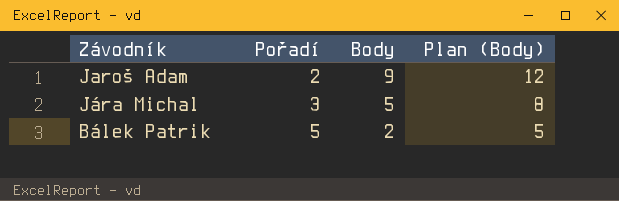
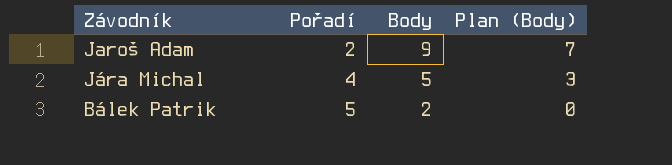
column Plan (Body) | formula: [Body] + 3 -> [Body] - 2
Jára Michal | Pořadí: 3 -> 4

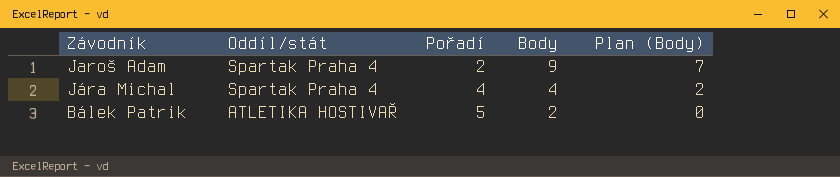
column Oddíl/stát | position: none -> 2
Jára Michal | Body: 5 -> 4
Jára Michal | Plan (Body): 3 -> 2

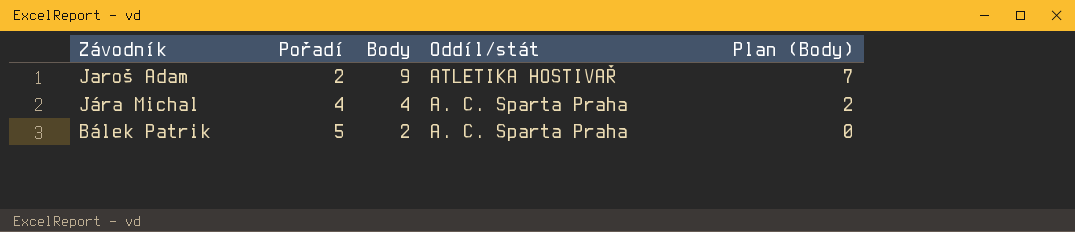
column Oddíl/stát | position: 2 -> 4
Jaroš Adam | Oddíl/stát: Spartak Praha 4 -> ATLETIKA HOSTIVAŘ
Jára Michal | Oddíl/stát: Spartak Praha 4 -> A. C. Sparta Praha
Bálek Patrik | Oddíl/stát: ATLETIKA HOSTIVAŘ -> A. C. Sparta Praha

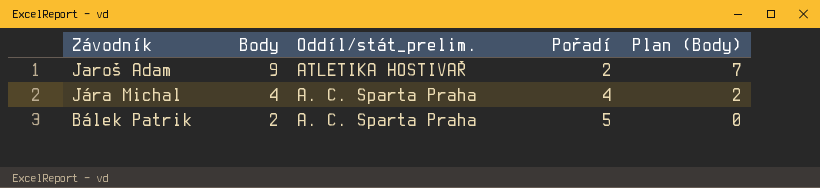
column name: Oddíl/stát -> Oddíl/stát_prelim.
column Pořadí | position: 2 -> 4

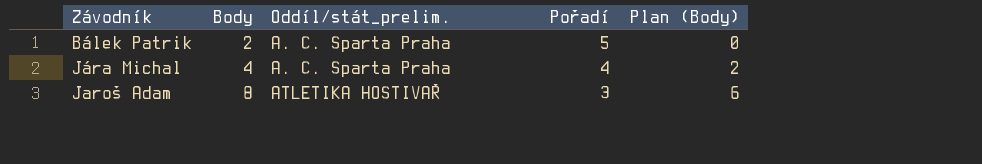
row order: Závodník descending -> Závodník ascending
Jaroš Adam | Body: 9 -> 8
Jaroš Adam | Pořadí: 2 -> 3
Jaroš Adam | Plan (Body): 7 -> 6

